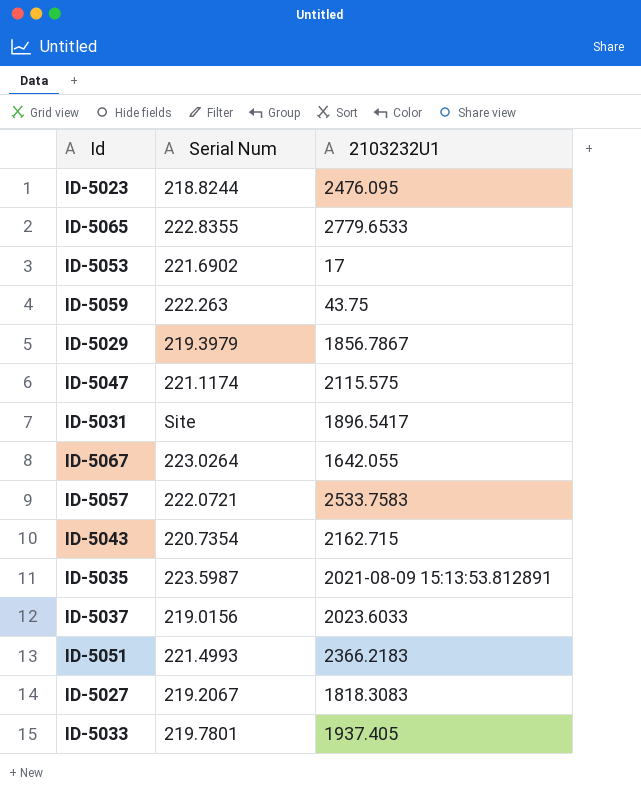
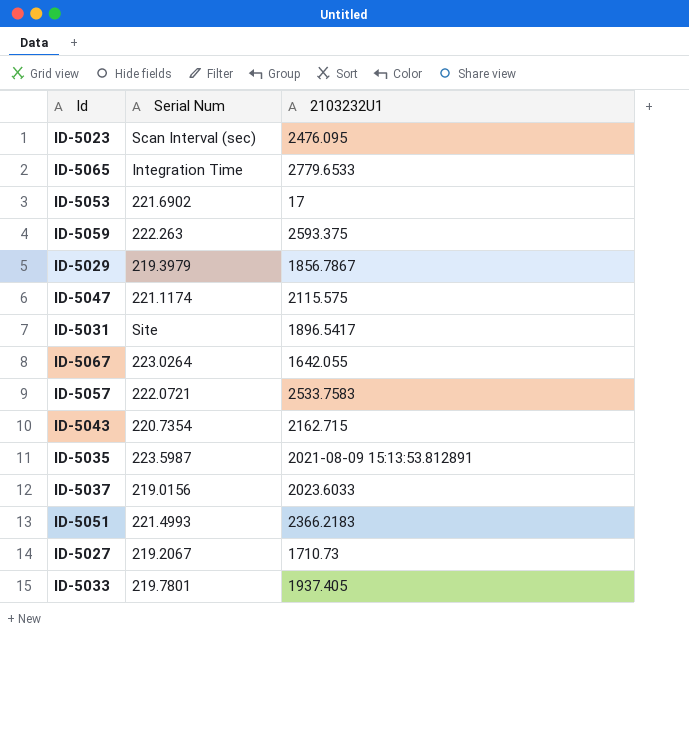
ID-5023 | Serial Num: 218.8244 -> Scan Interval (sec)
ID-5065 | Serial Num: 222.8355 -> Integration Time
ID-5059 | 2103232U1: 43.75 -> 2593.375
ID-5027 | 2103232U1: 1818.3083 -> 1710.73

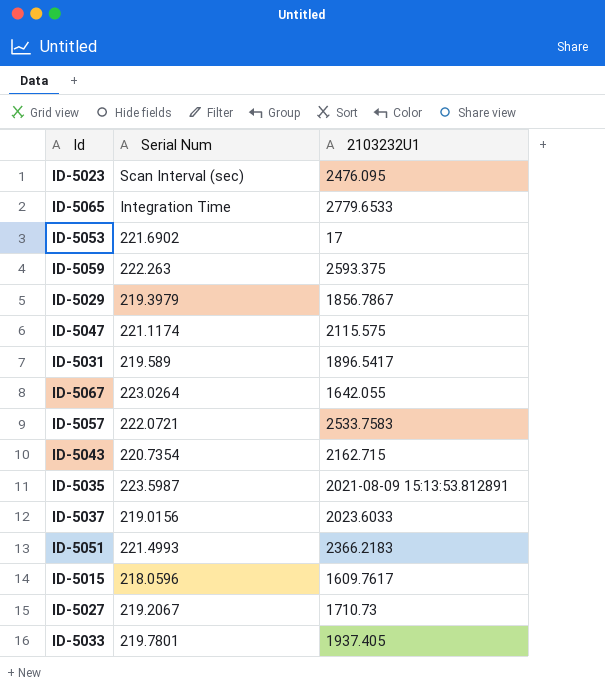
ID-5031 | Serial Num: Site -> 219.589
row ID-5015: none -> 218.0596 | 1609.7617

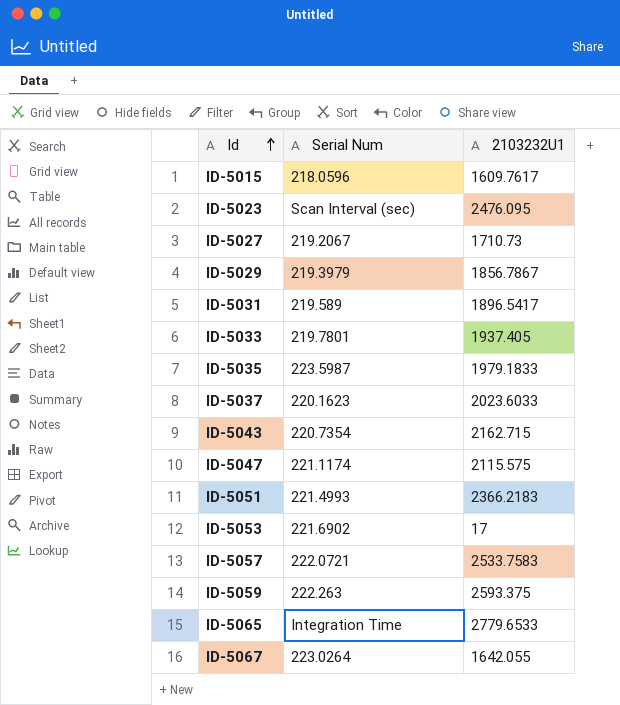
row order: none -> Id ascending
ID-5035 | 2103232U1: 2021-08-09 15:13:53.812891 -> 1979.1833
ID-5037 | Serial Num: 219.0156 -> 220.1623

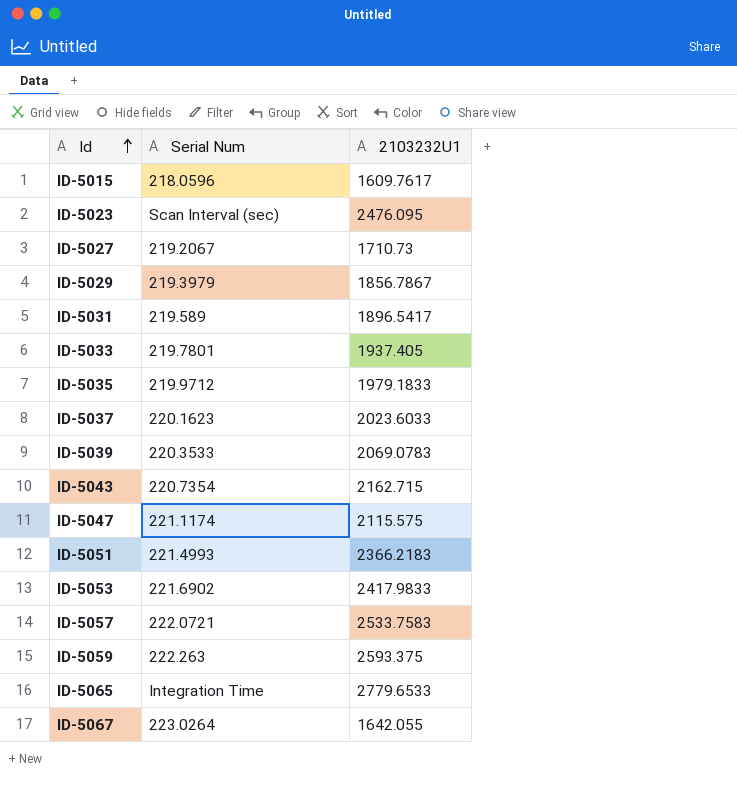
ID-5035 | Serial Num: 223.5987 -> 219.9712
row ID-5039: none -> 220.3533 | 2069.0783
ID-5053 | 2103232U1: 17 -> 2417.9833

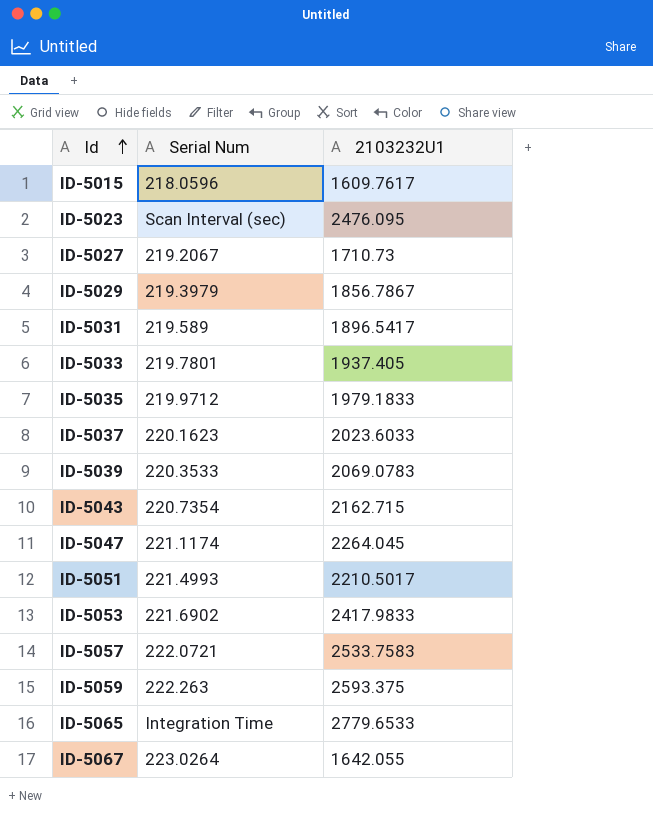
ID-5047 | 2103232U1: 2115.575 -> 2264.045
ID-5051 | 2103232U1: 2366.2183 -> 2210.5017

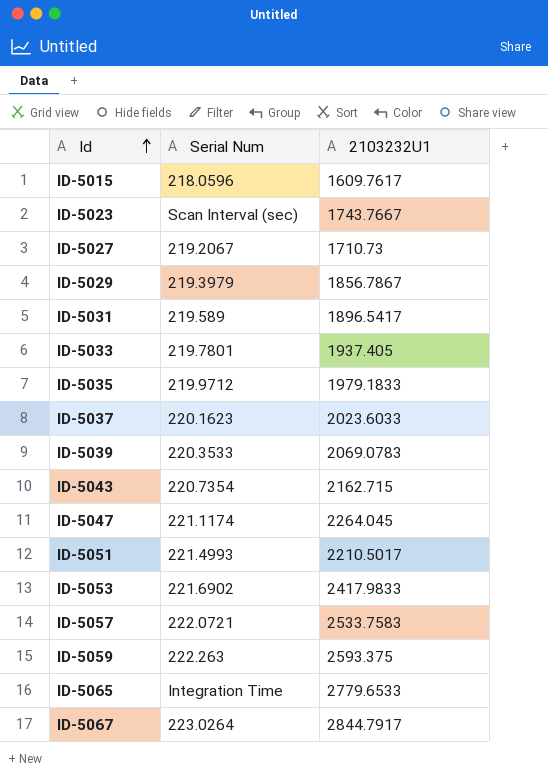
ID-5023 | 2103232U1: 2476.095 -> 1743.7667
ID-5067 | 2103232U1: 1642.055 -> 2844.7917

